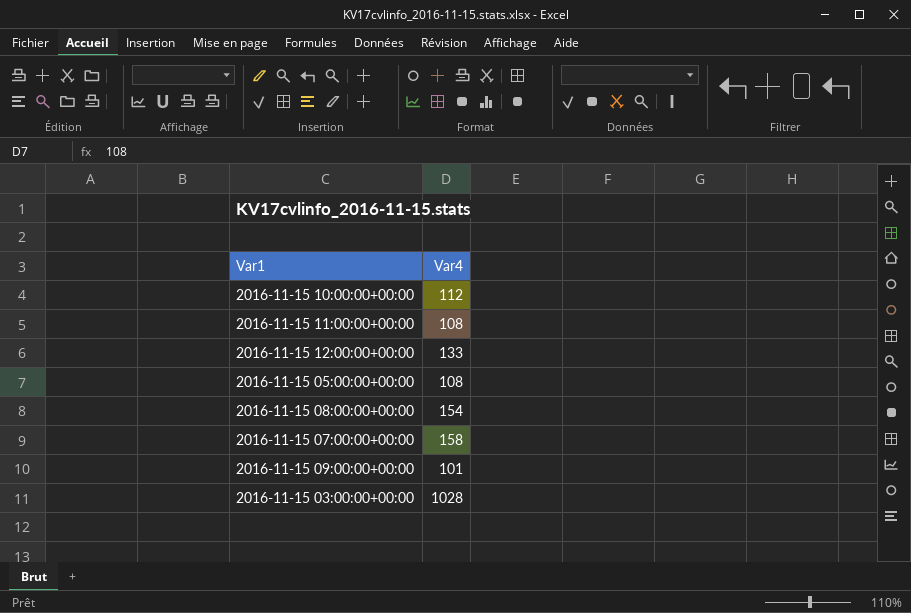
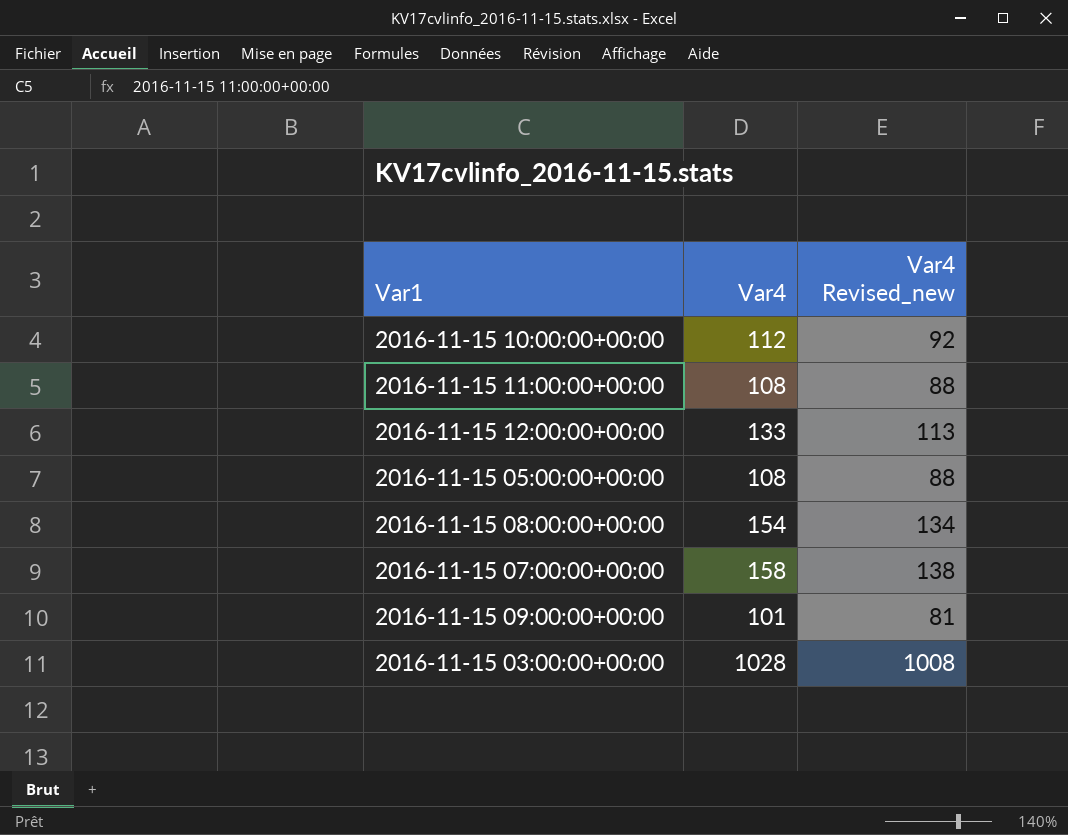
column Var4 Revised_new | formula: none -> [Var4] - 20

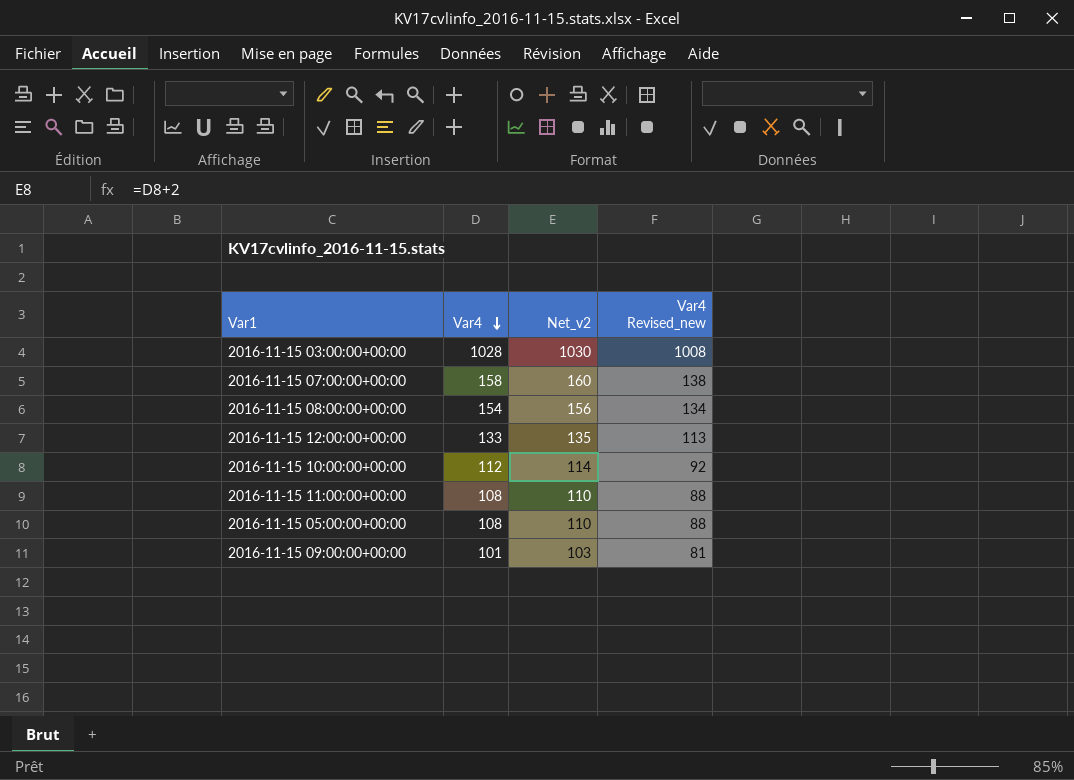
row order: none -> Var4 descending
column Net_v2 | formula: none -> [Var4] + 2

